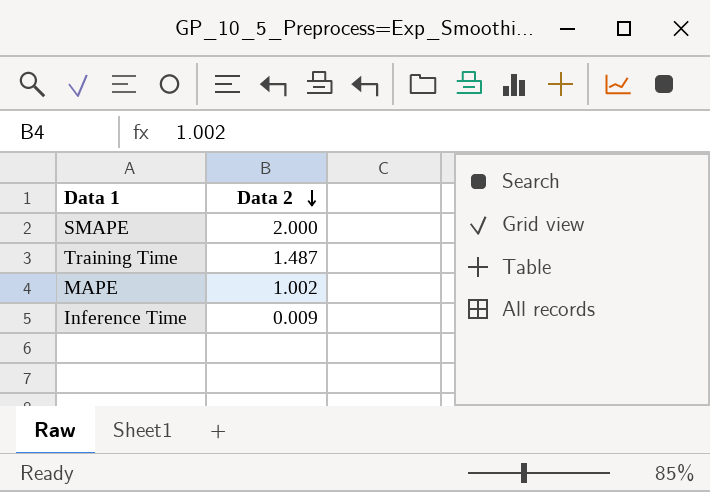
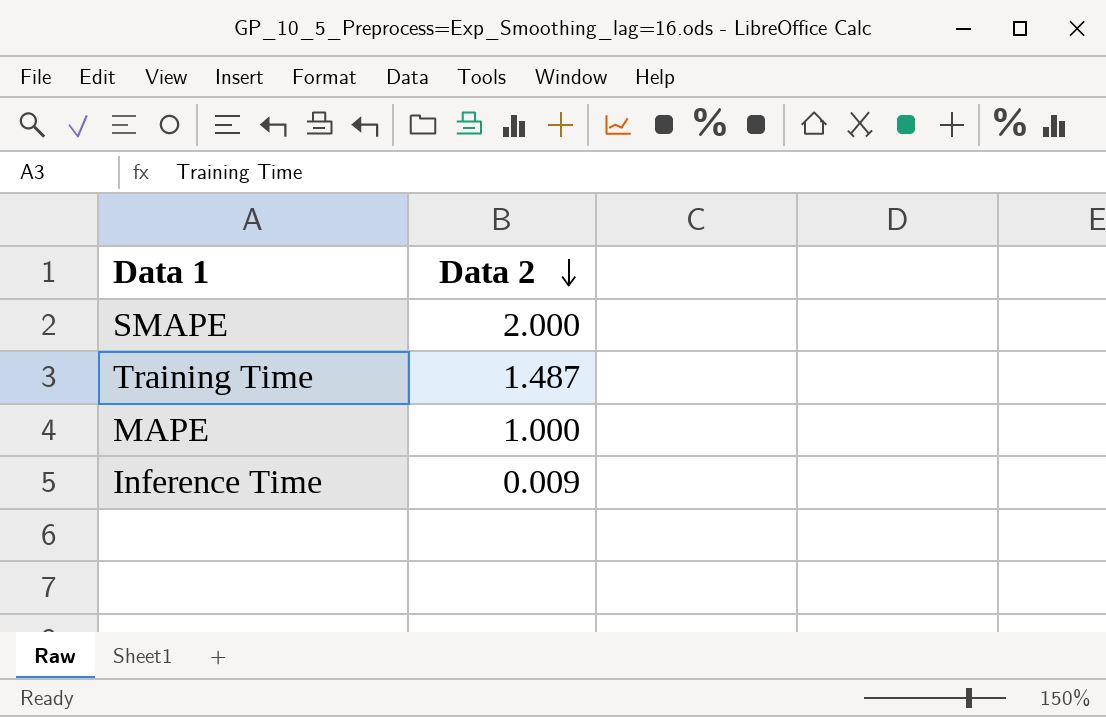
MAPE | Data 2: 1.002 -> 1.000

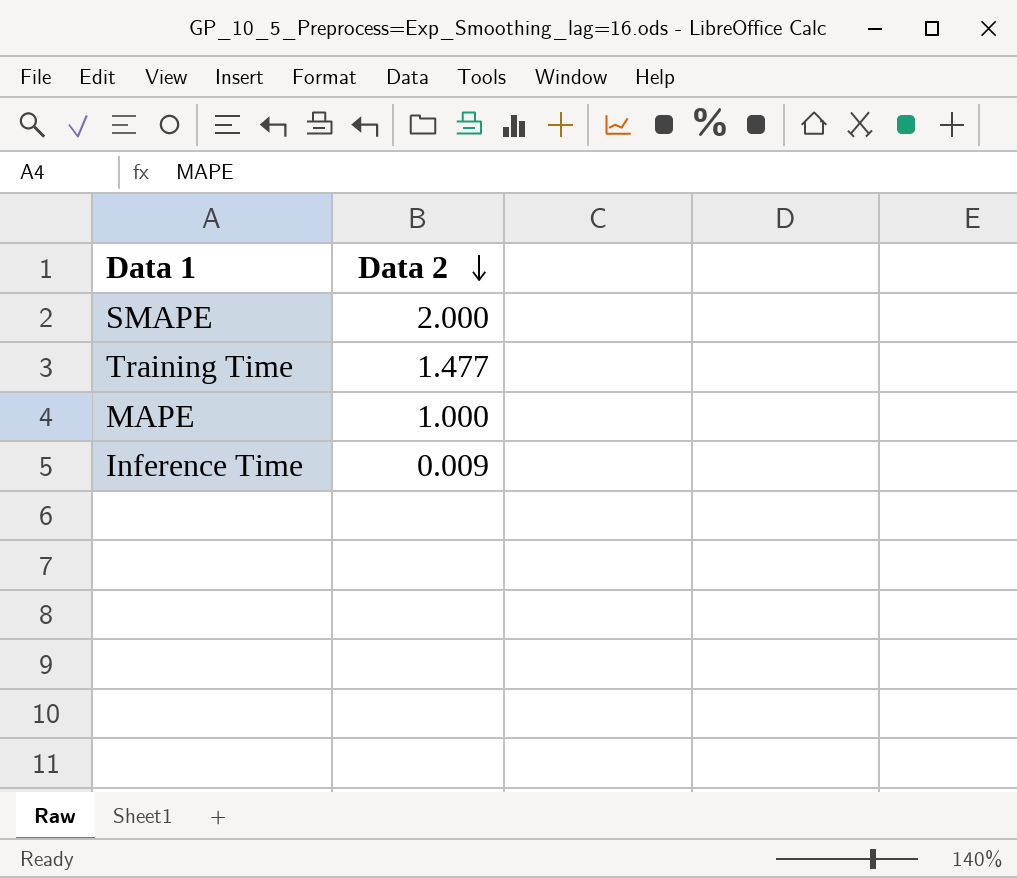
Training Time | Data 2: 1.487 -> 1.477

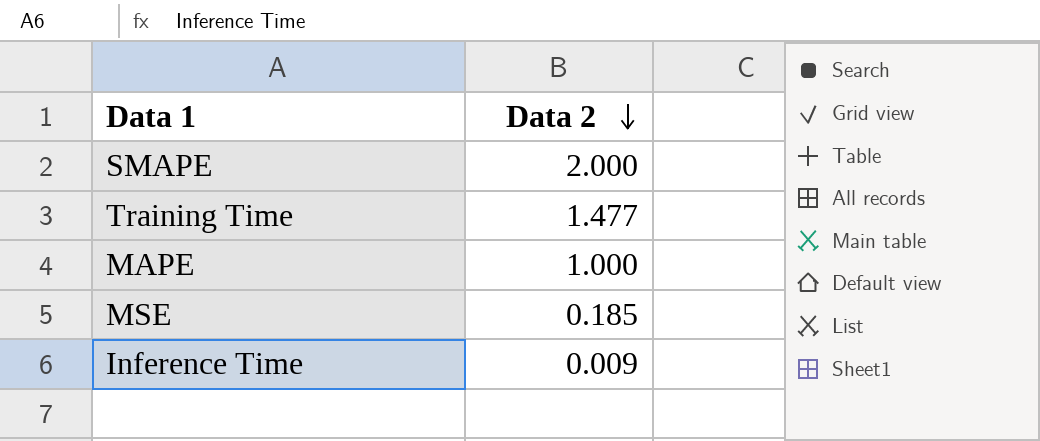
row MSE: none -> 0.185

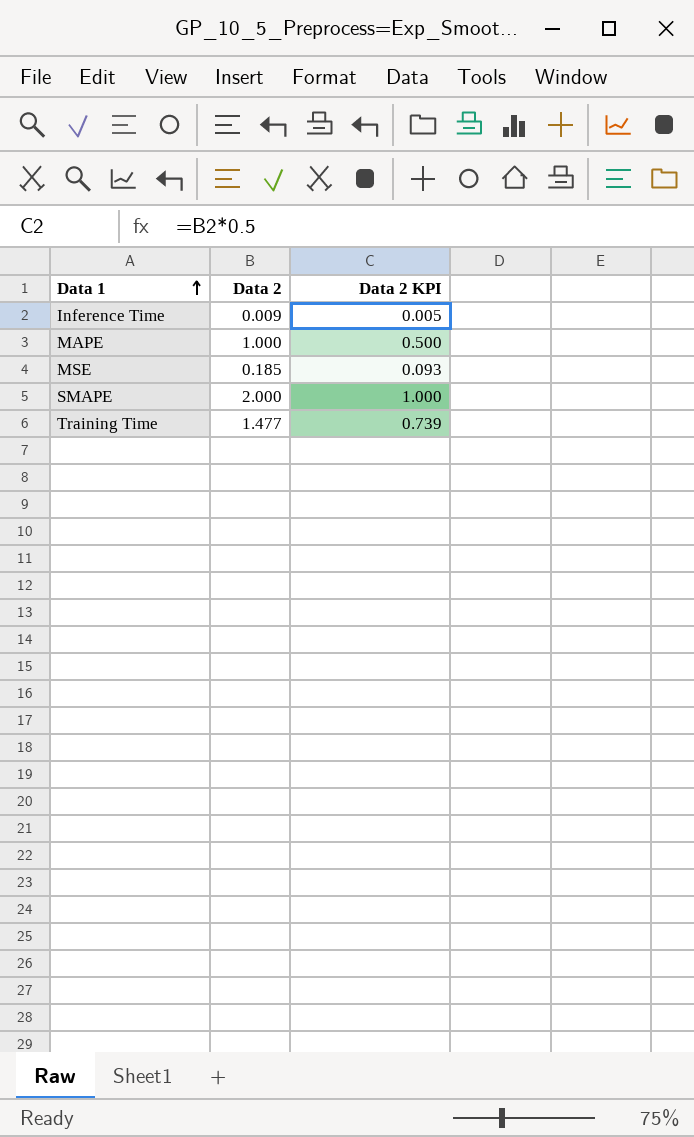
row order: Data 2 descending -> Data 1 ascending
column Data 2 KPI | formula: none -> [Data 2] * 0.5

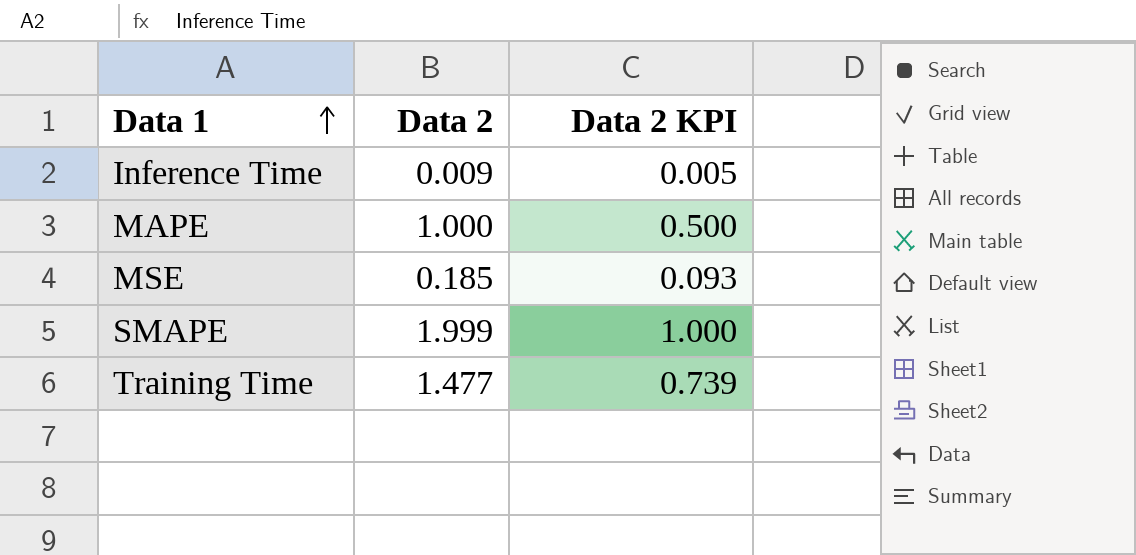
SMAPE | Data 2: 2.000 -> 1.999

